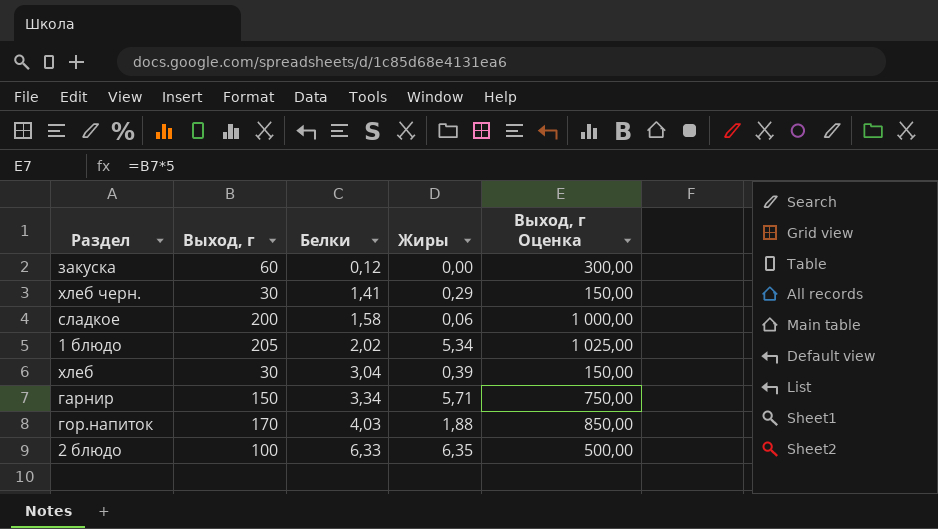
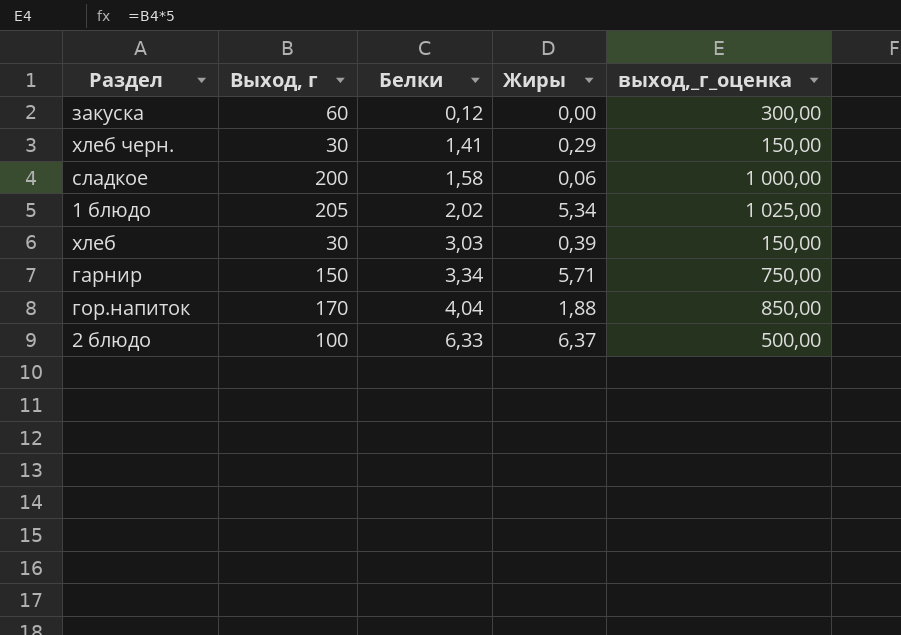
column name: Выход, г Оценка -> выход,_г_оценка
хлеб | Белки: 3,04 -> 3,03
гор.напиток | Белки: 4,03 -> 4,04
2 блюдо | Жиры: 6,35 -> 6,37

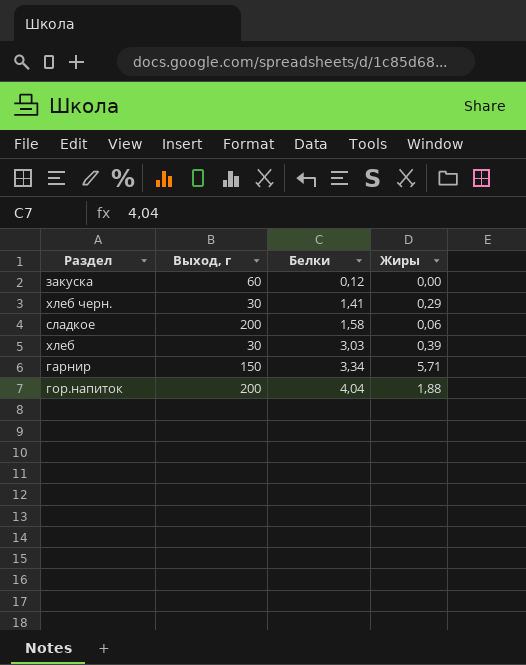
column выход,_г_оценка | formula: [Выход, г] * 5 -> none
row 1 блюдо: 205 | 2,02 | 5,34 | 1 025,00 -> none
row 2 блюдо: 100 | 6,33 | 6,37 | 500,00 -> none
гор.напиток | Выход, г: 170 -> 200

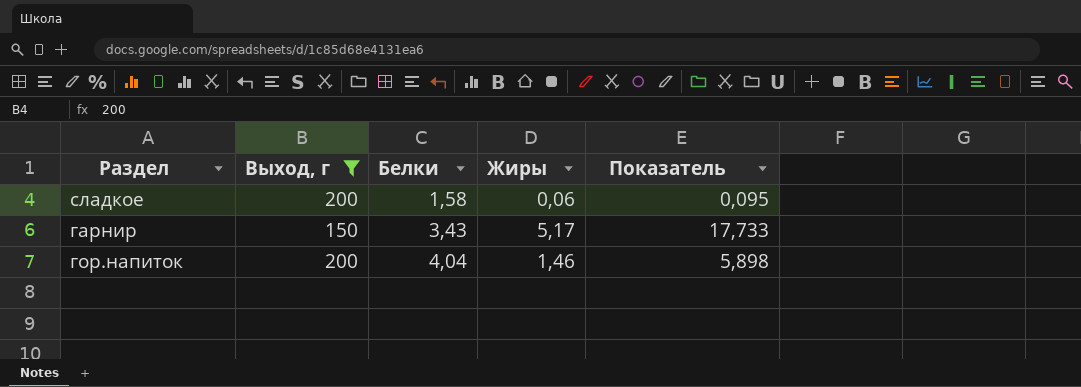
filter: none -> Выход, г >= 150
column Показатель | formula: none -> [Белки] * [Жиры]
гарнир | Белки: 3,34 -> 3,43
гарнир | Жиры: 5,71 -> 5,17
гор.напиток | Жиры: 1,88 -> 1,46

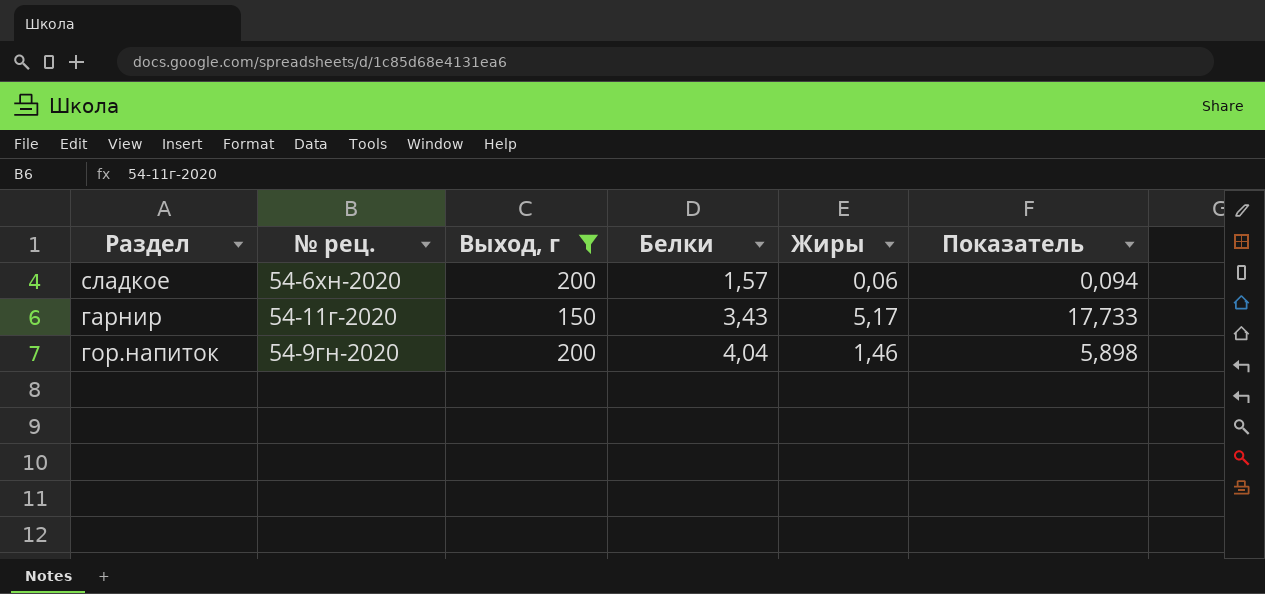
column № рец. | position: none -> 2
сладкое | Белки: 1,58 -> 1,57
сладкое | Показатель: 0,095 -> 0,094

